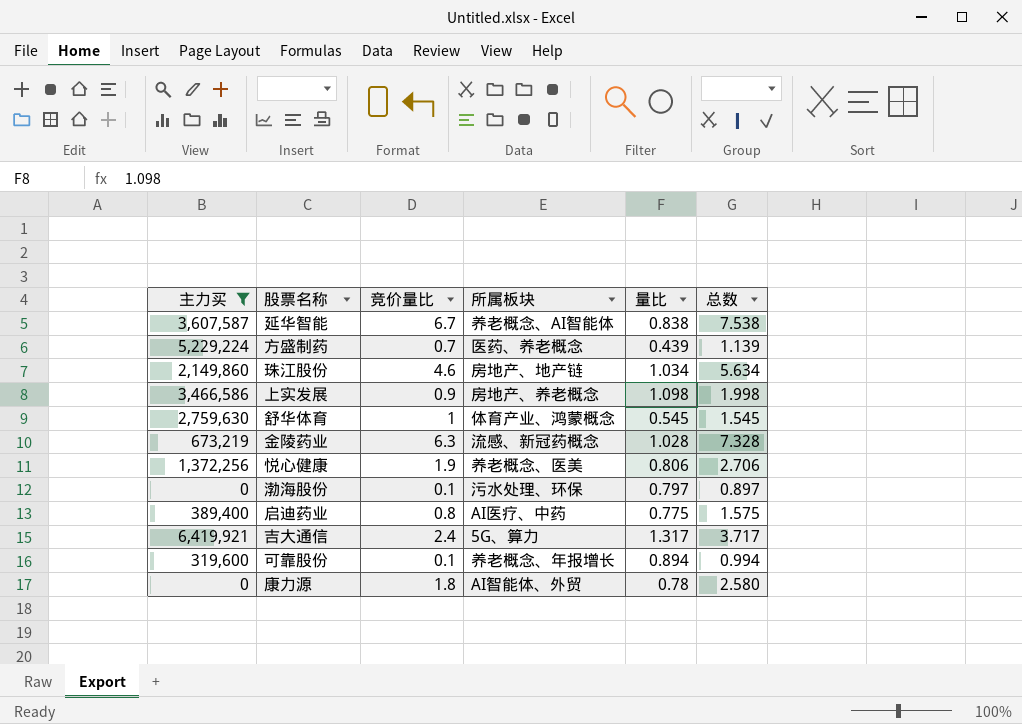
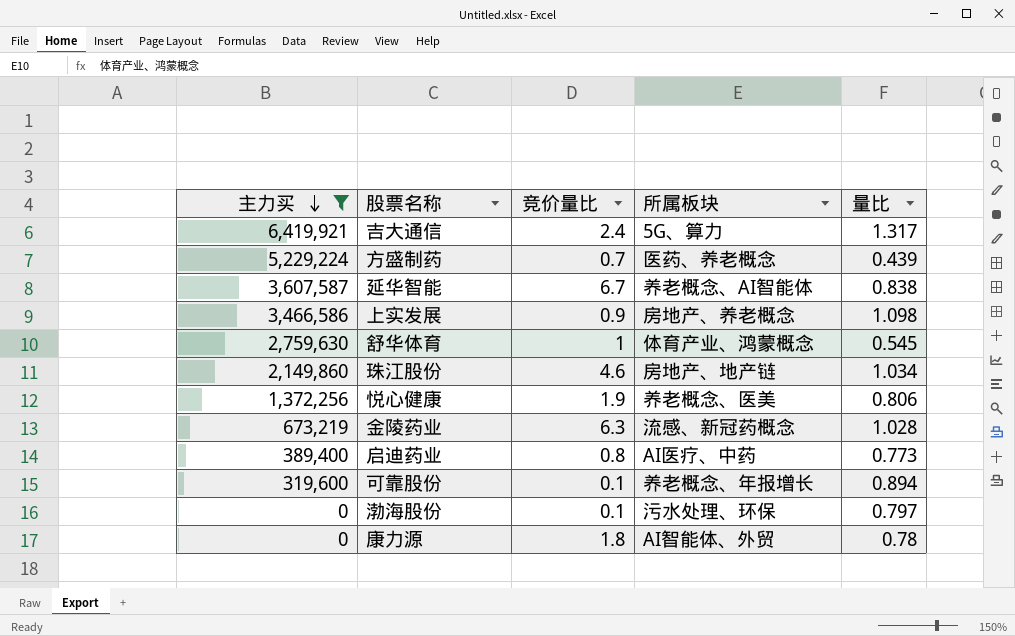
row order: none -> 主力买 descending
column 总数 | formula: [竞价量比] + [量比] -> none
启迪药业 | 量比: 0.775 -> 0.773

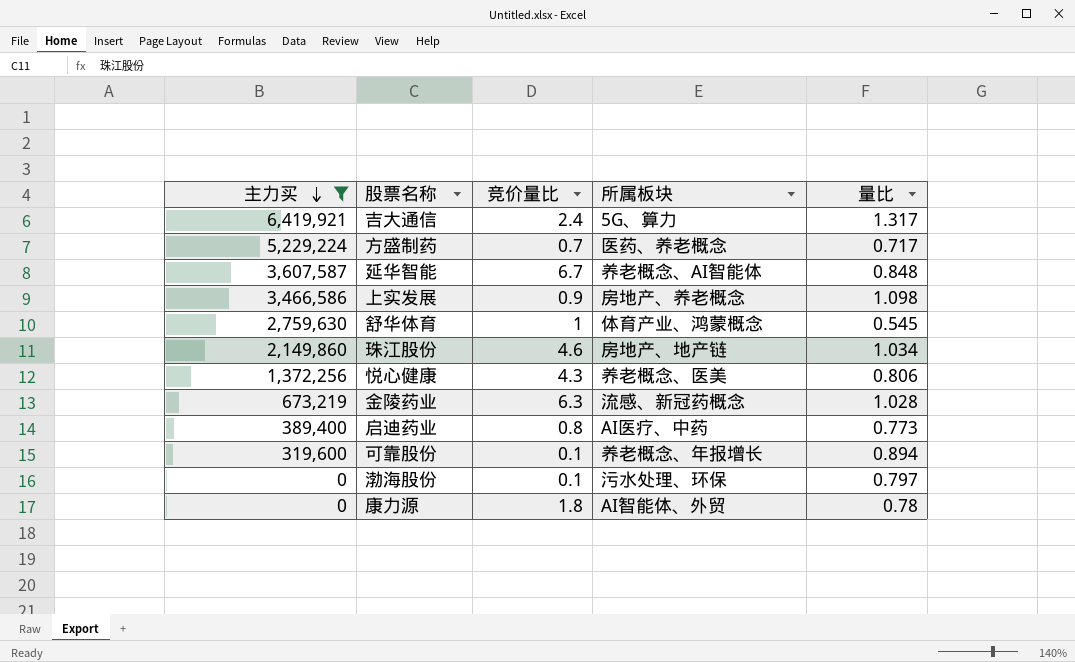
方盛制药 | 量比: 0.439 -> 0.717
延华智能 | 量比: 0.838 -> 0.848
悦心健康 | 竞价量比: 1.9 -> 4.3

